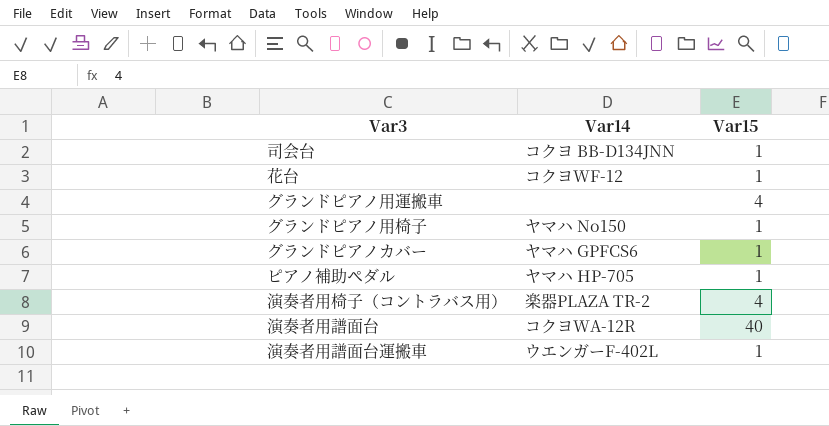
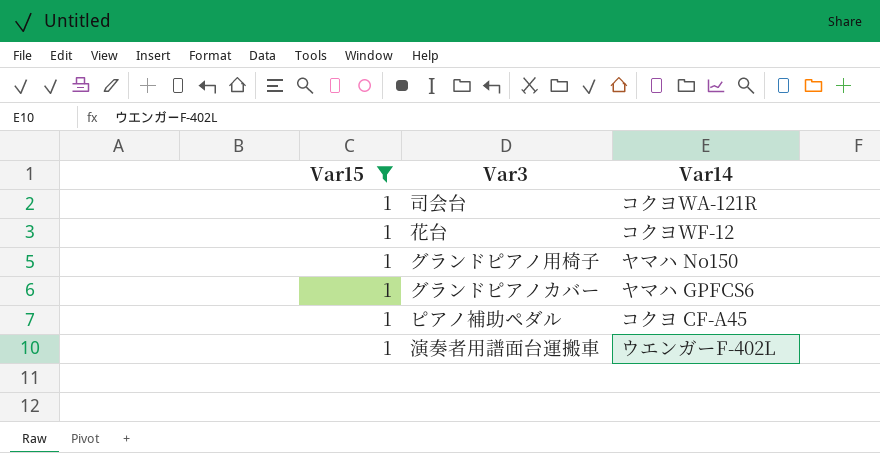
filter: none -> Var15 = 1
column Var15 | position: 3 -> 1
司会台 | Var14: コクヨ BB-D134JNN -> コクヨWA-121R
ピアノ補助ペダル | Var14: ヤマハ HP-705 -> コクヨ CF-A45

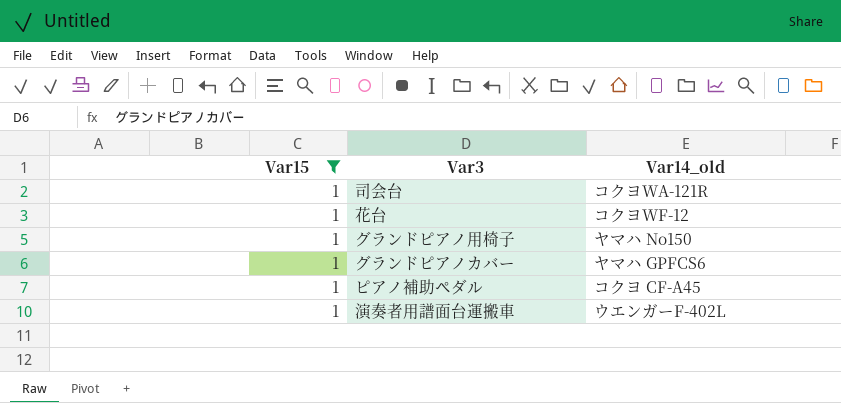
column name: Var14 -> Var14_old

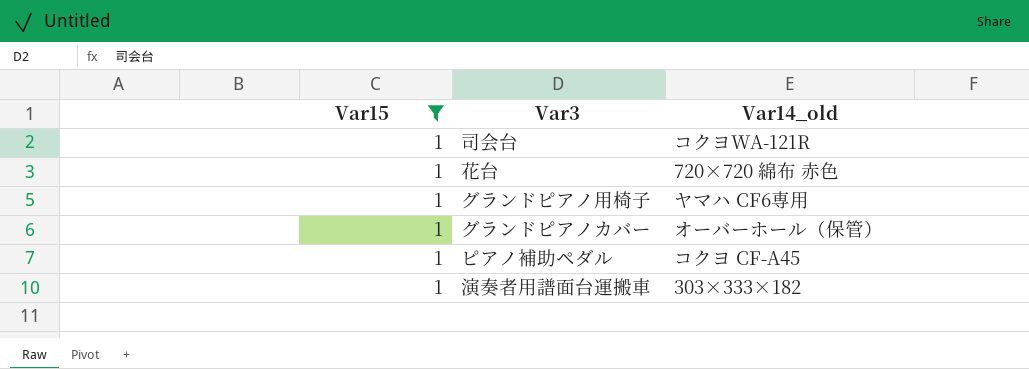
花台 | Var14_old: コクヨWF-12 -> 720×720 綿布 赤色
グランドピアノ用椅子 | Var14_old: ヤマハ No150 -> ヤマハ CF6専用
グランドピアノカバー | Var14_old: ヤマハ GPFCS6 -> オーバーホール（保管）
演奏者用譜面台運搬車 | Var14_old: ウエンガーF-402L -> 303×333×182

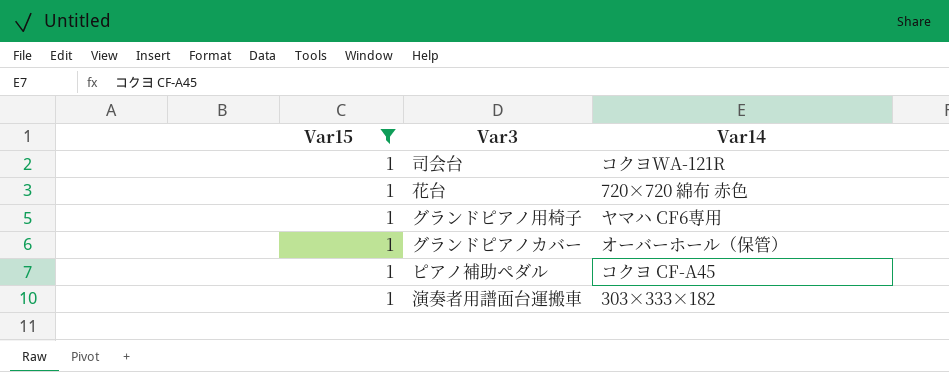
column name: Var14_old -> Var14

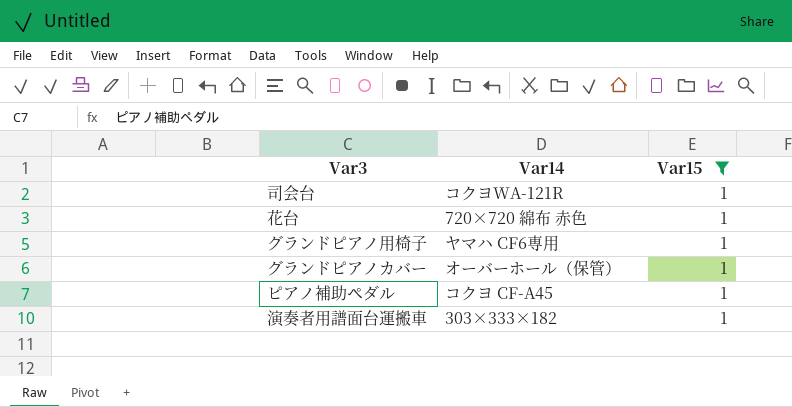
column Var15 | position: 1 -> 3

